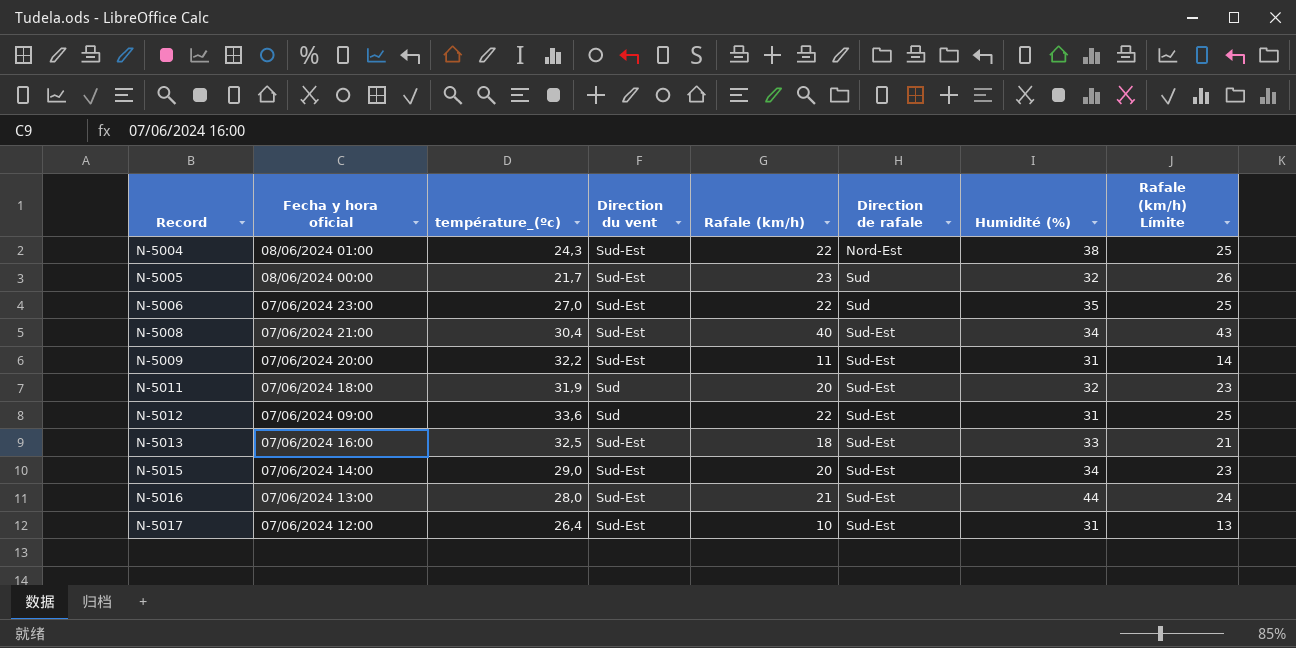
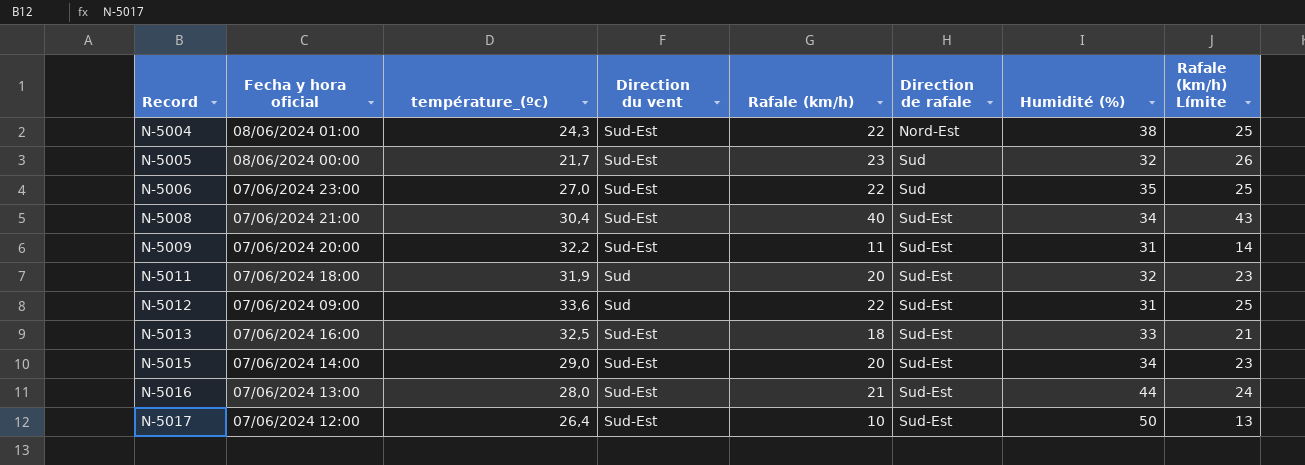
N-5017 | Humidité (%): 31 -> 50

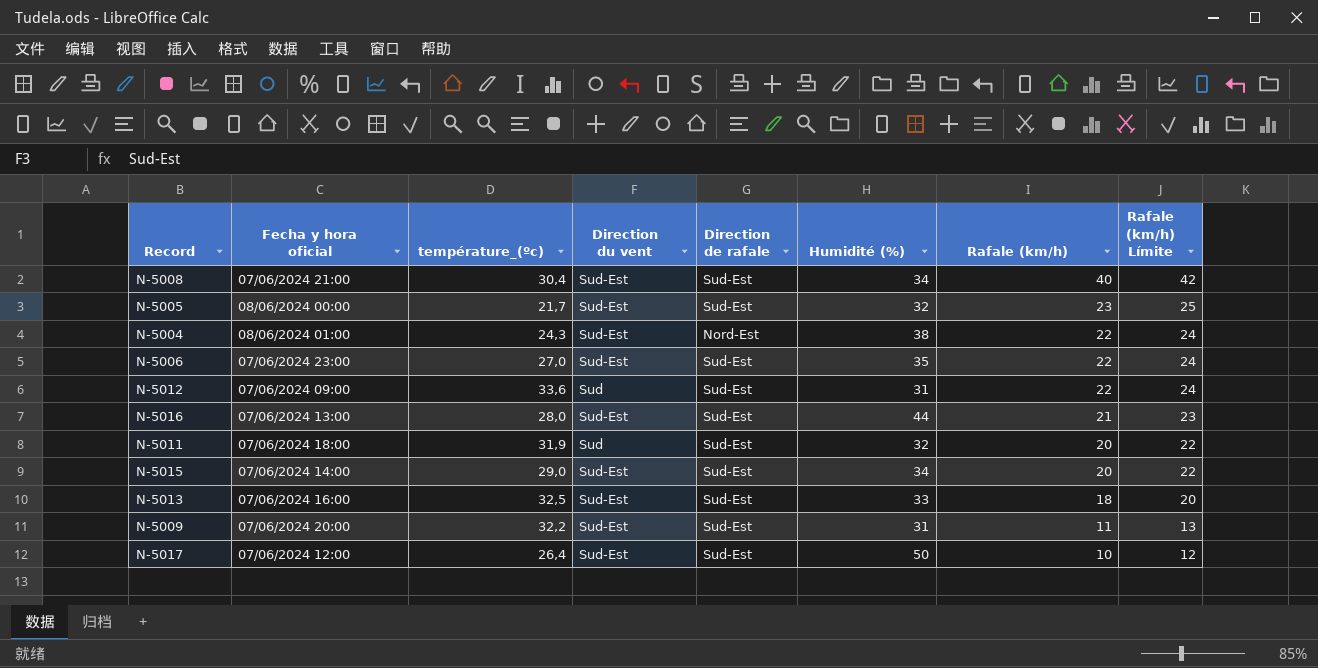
row order: Record ascending -> Rafale (km/h) descending
column Rafale (km/h) | position: 5 -> 7
column Rafale (km/h) Límite | formula: [Rafale (km/h)] + 3 -> [Rafale (km/h)] + 2
N-5005 | Direction de rafale: Sud -> Sud-Est
N-5006 | Direction de rafale: Sud -> Sud-Est

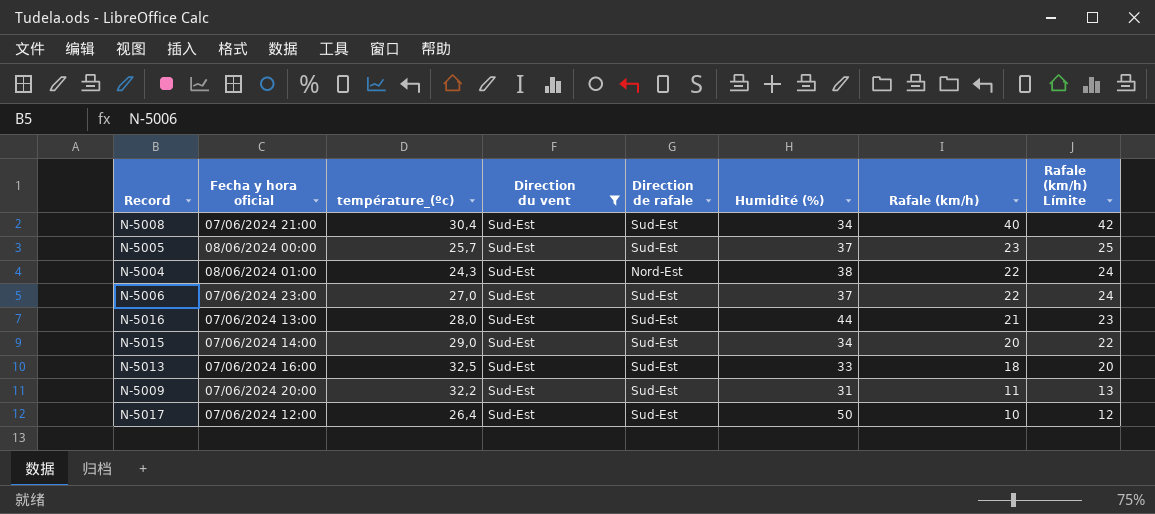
filter: none -> Direction du vent = Sud-Est
N-5005 | température_(ºc): 21,7 -> 25,7
N-5005 | Humidité (%): 32 -> 37
N-5006 | Humidité (%): 35 -> 37

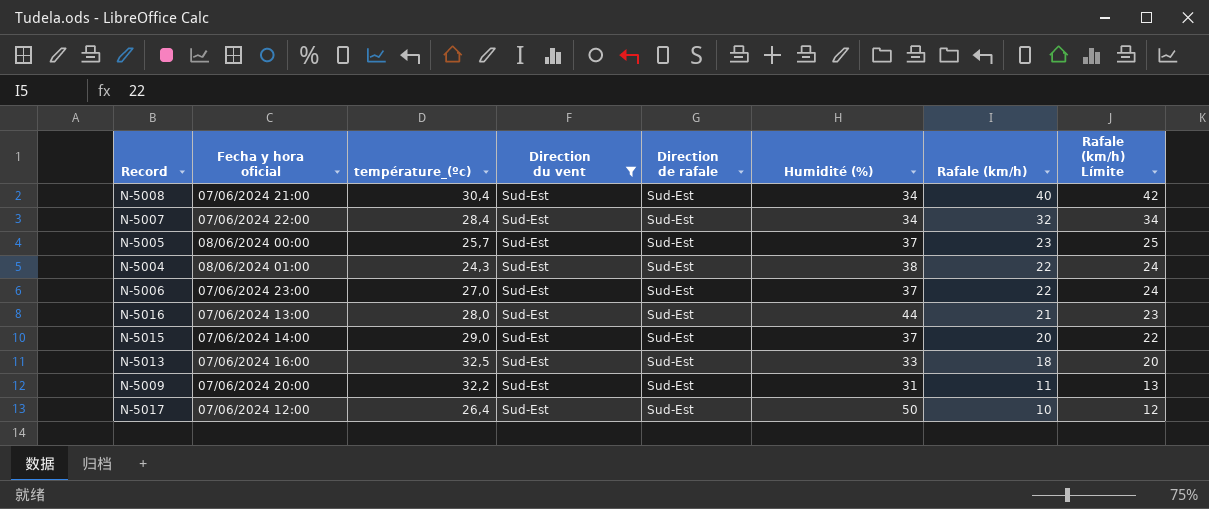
row N-5007: none -> 07/06/2024 22:00 | 28,4 | Sud-Est | Sud-Est | 34 | 32 | 34
N-5004 | Direction de rafale: Nord-Est -> Sud-Est
N-5015 | Humidité (%): 34 -> 37

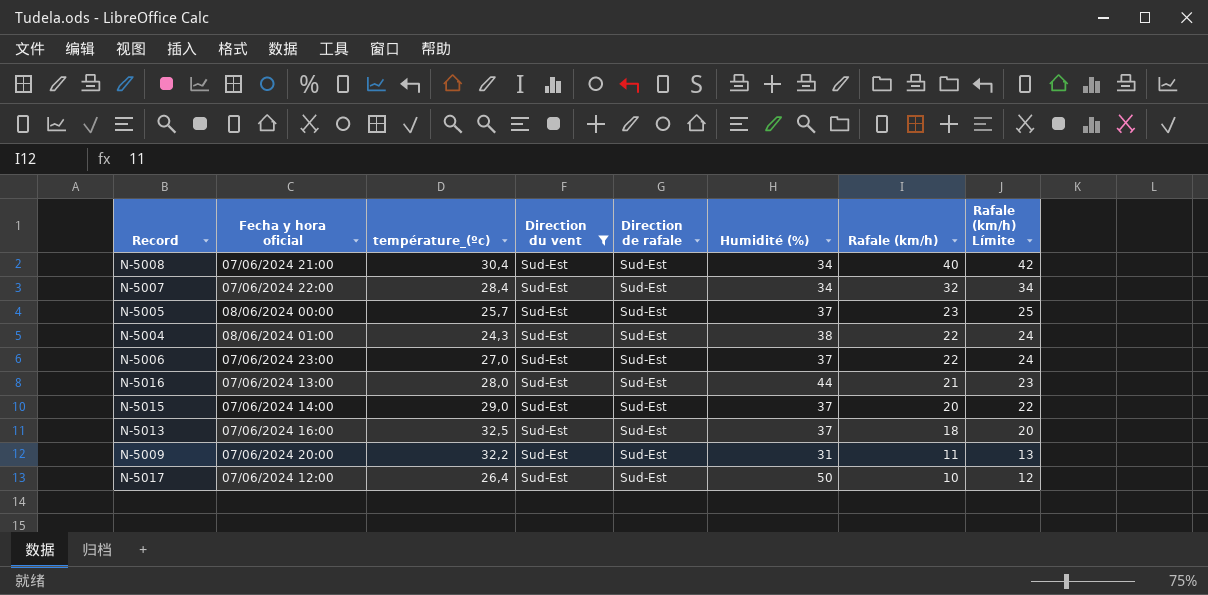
N-5013 | Humidité (%): 33 -> 37

